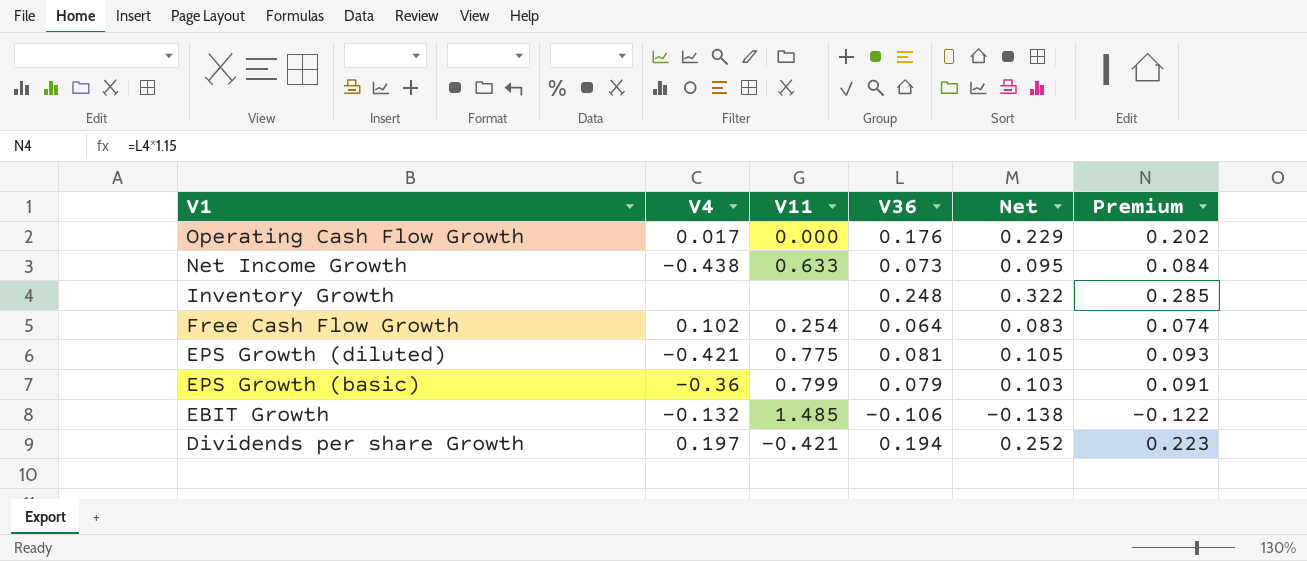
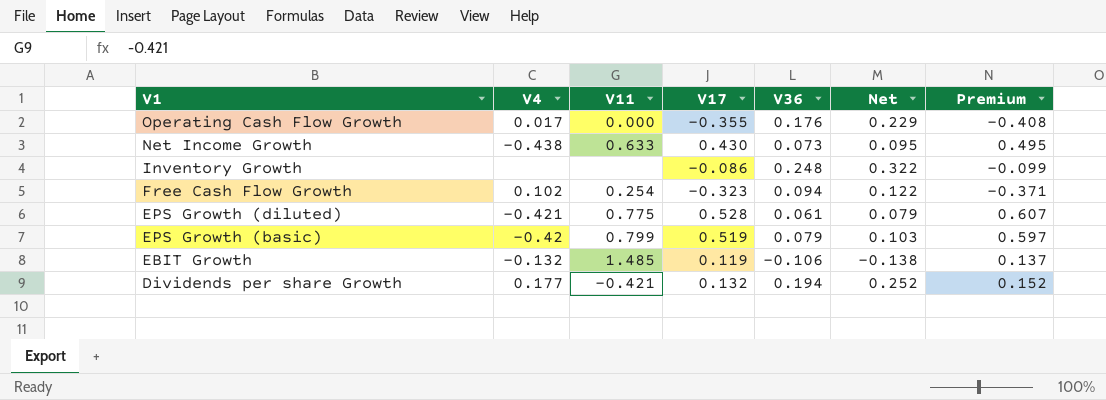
column V17 | position: none -> 4
column Premium | formula: [V36] * 1.15 -> [V17] * 1.15
Free Cash Flow Growth | V36: 0.064 -> 0.094
Free Cash Flow Growth | Net: 0.083 -> 0.122
EPS Growth (diluted) | V36: 0.081 -> 0.061
EPS Growth (diluted) | Net: 0.105 -> 0.079
EPS Growth (basic) | V4: -0.36 -> -0.42
Dividends per share Growth | V4: 0.197 -> 0.177

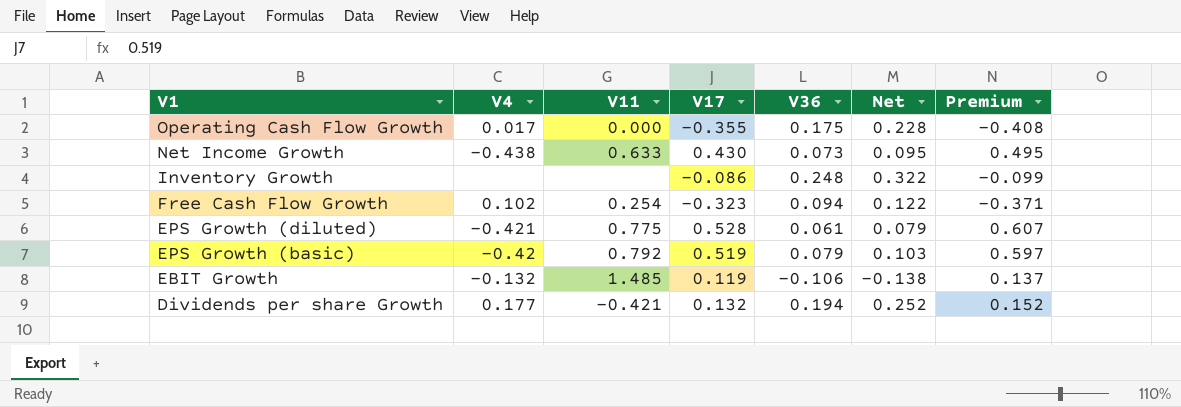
Operating Cash Flow Growth | V36: 0.176 -> 0.175
Operating Cash Flow Growth | Net: 0.229 -> 0.228
EPS Growth (basic) | V11: 0.799 -> 0.792

